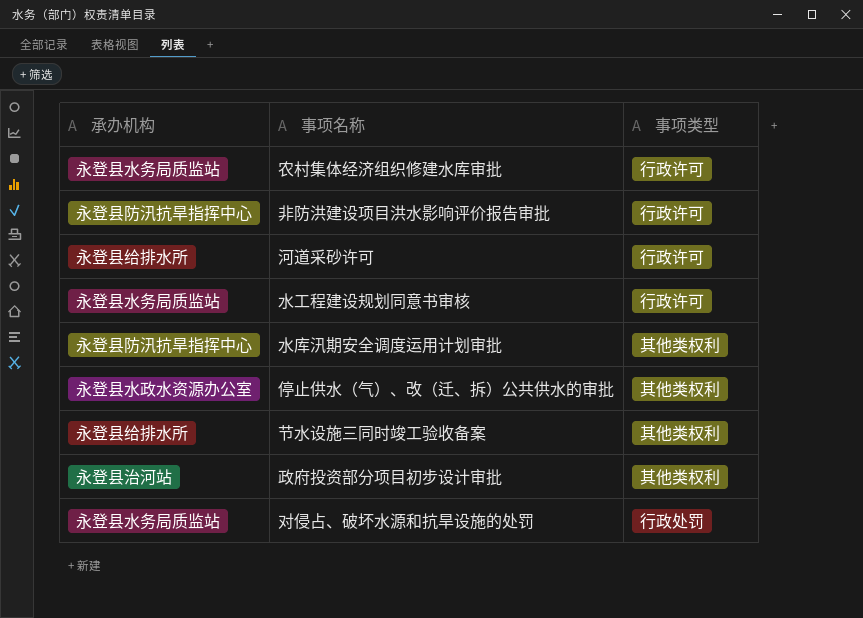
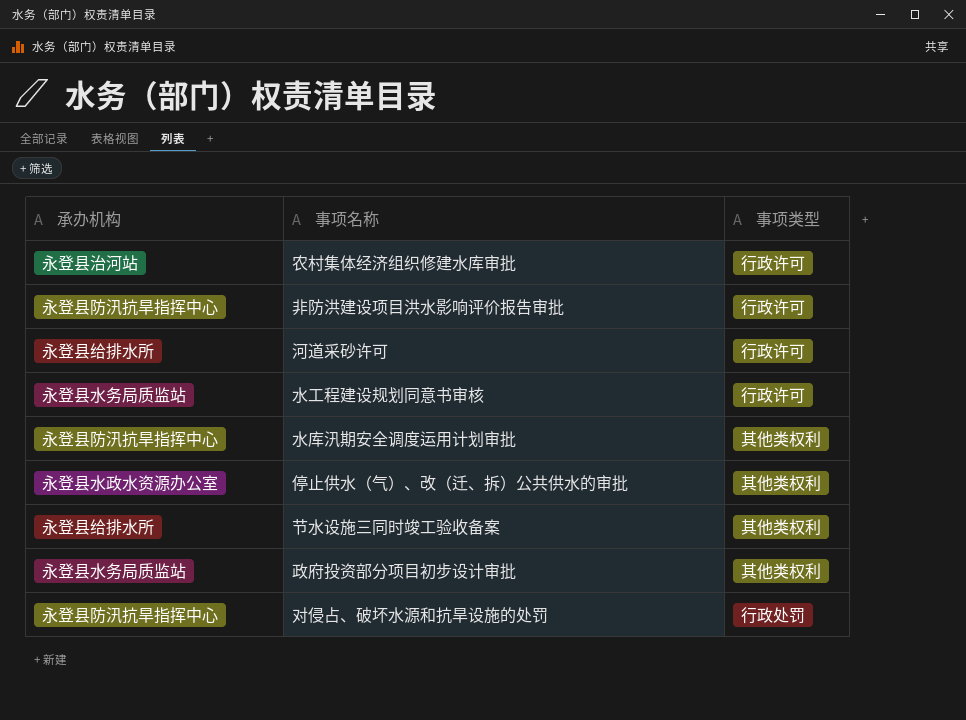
农村集体经济组织修建水库审批 | 承办机构: 永登县水务局质监站 -> 永登县治河站
政府投资部分项目初步设计审批 | 承办机构: 永登县治河站 -> 永登县水务局质监站
对侵占、破坏水源和抗旱设施的处罚 | 承办机构: 永登县水务局质监站 -> 永登县防汛抗旱指挥中心

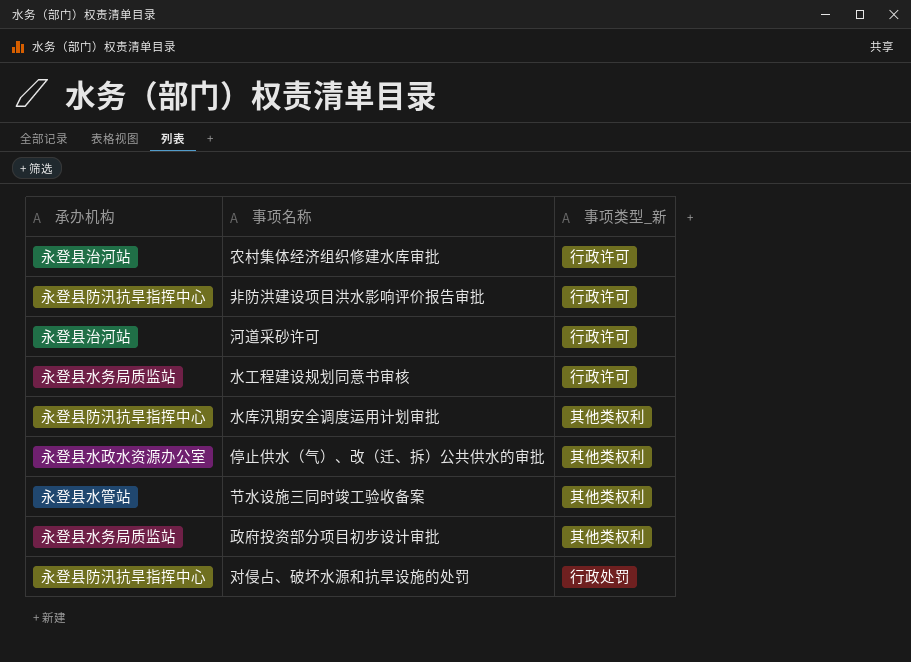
column name: 事项类型 -> 事项类型_新
河道采砂许可 | 承办机构: 永登县给排水所 -> 永登县治河站
节水设施三同时竣工验收备案 | 承办机构: 永登县给排水所 -> 永登县水管站

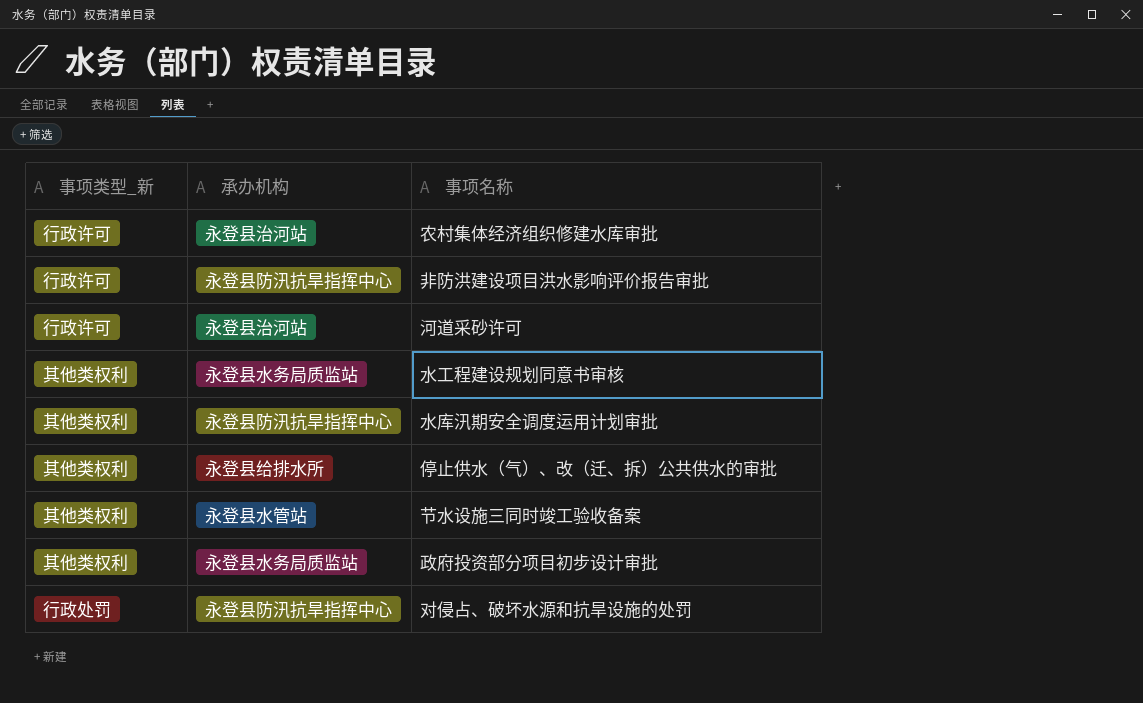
column 事项类型_新 | position: 3 -> 1
水工程建设规划同意书审核 | 事项类型_新: 行政许可 -> 其他类权利
停止供水（气）、改（迁、拆）公共供水的审批 | 承办机构: 永登县水政水资源办公室 -> 永登县给排水所

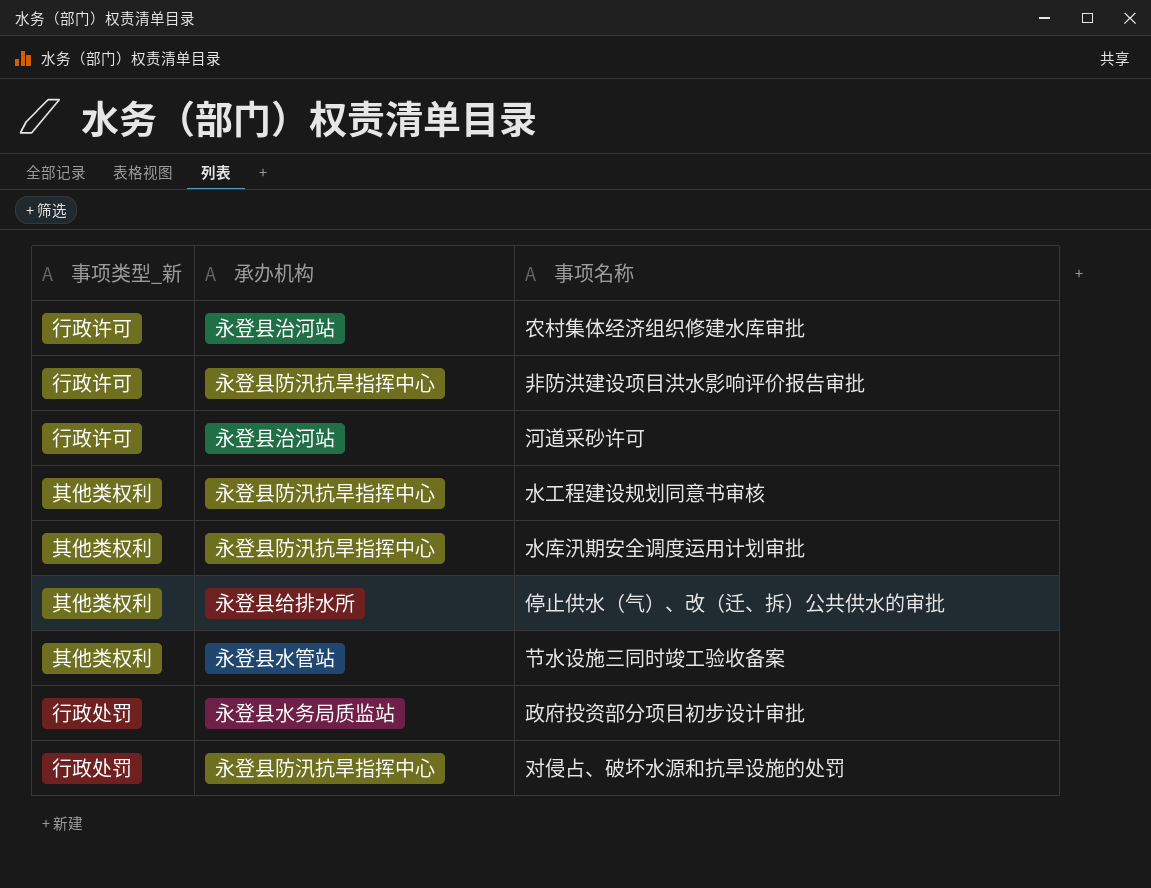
水工程建设规划同意书审核 | 承办机构: 永登县水务局质监站 -> 永登县防汛抗旱指挥中心
政府投资部分项目初步设计审批 | 事项类型_新: 其他类权利 -> 行政处罚

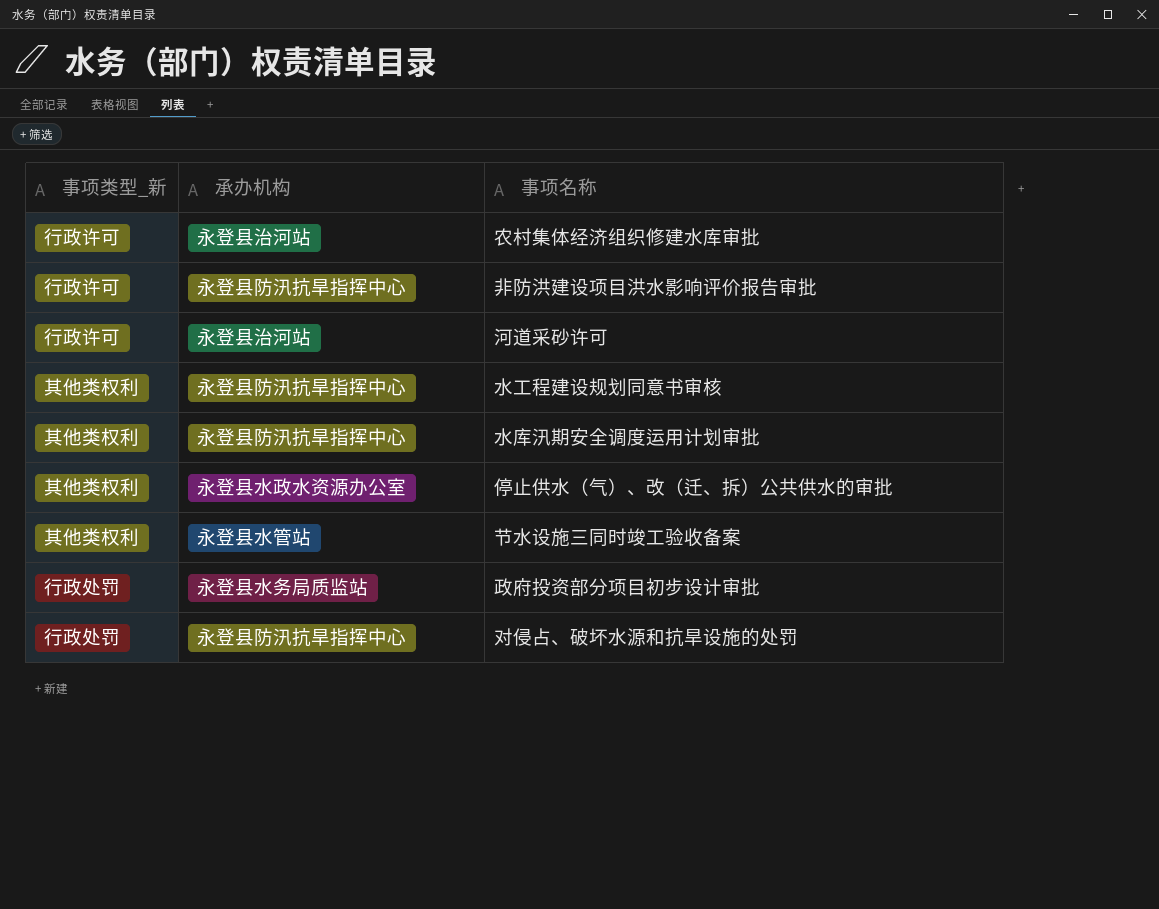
停止供水（气）、改（迁、拆）公共供水的审批 | 承办机构: 永登县给排水所 -> 永登县水政水资源办公室

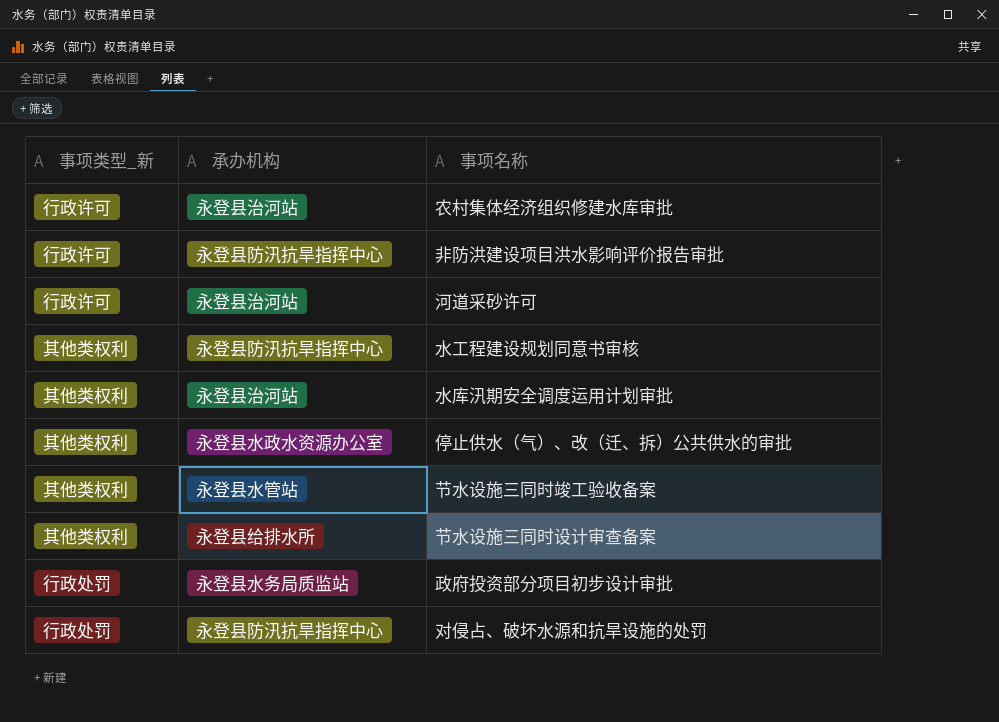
水库汛期安全调度运用计划审批 | 承办机构: 永登县防汛抗旱指挥中心 -> 永登县治河站
row 节水设施三同时设计审查备案: none -> 其他类权利 | 永登县给排水所

